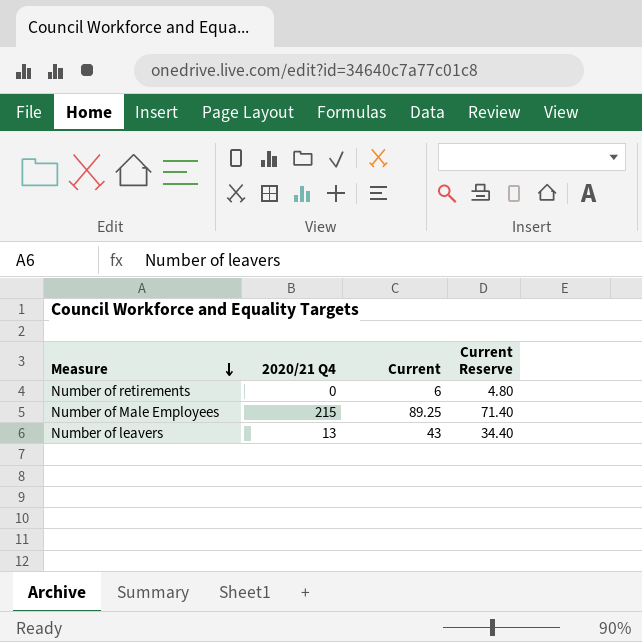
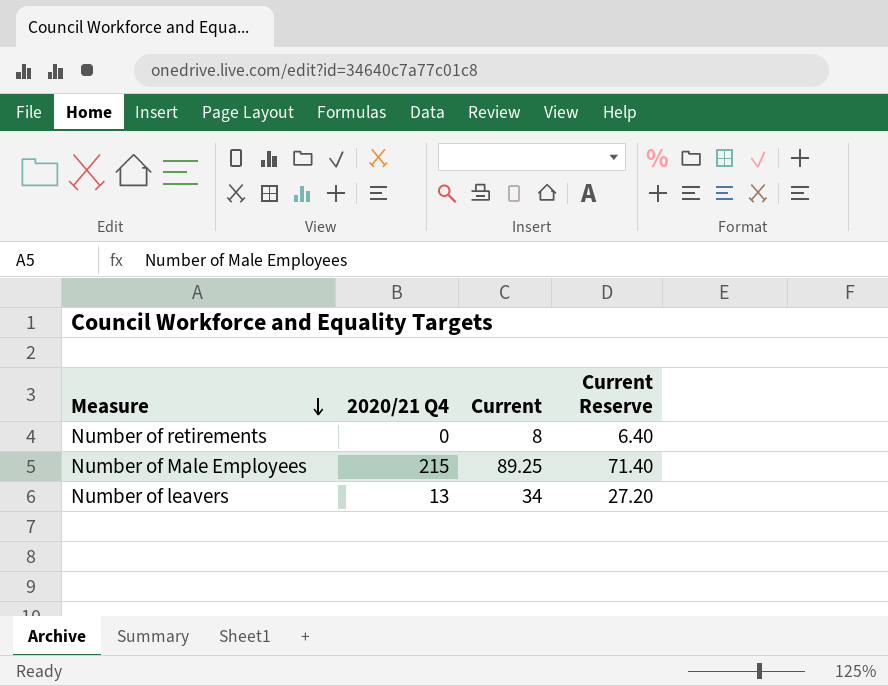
Number of retirements | Current: 6 -> 8
Number of retirements | Current Reserve: 4.80 -> 6.40
Number of leavers | Current: 43 -> 34
Number of leavers | Current Reserve: 34.40 -> 27.20

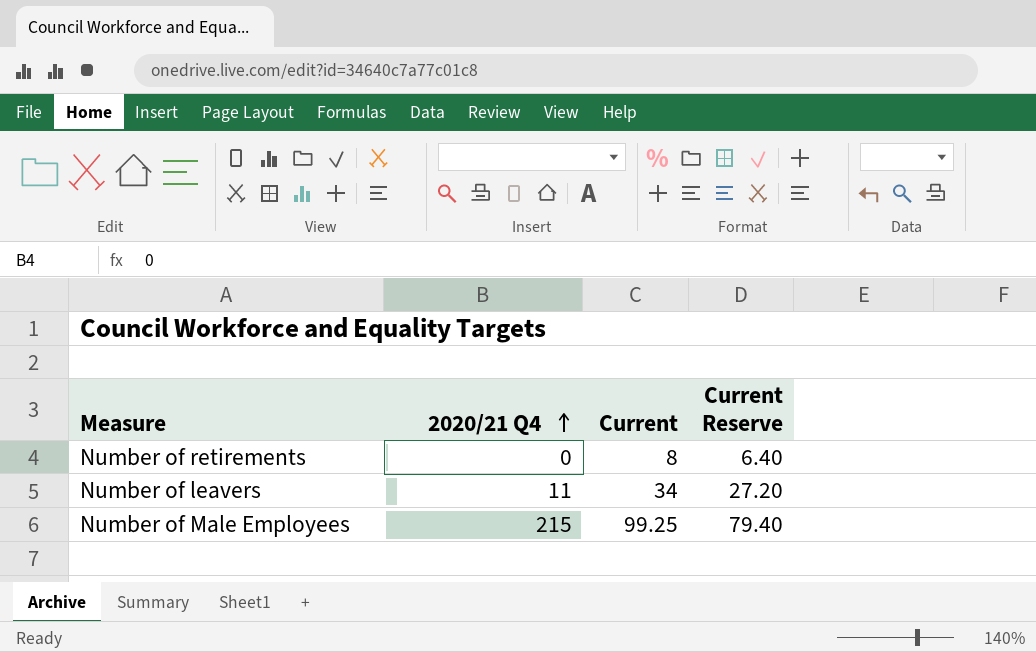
row order: Measure descending -> 2020/21 Q4 ascending
Number of leavers | 2020/21 Q4: 13 -> 11
Number of Male Employees | Current: 89.25 -> 99.25
Number of Male Employees | Current Reserve: 71.40 -> 79.40

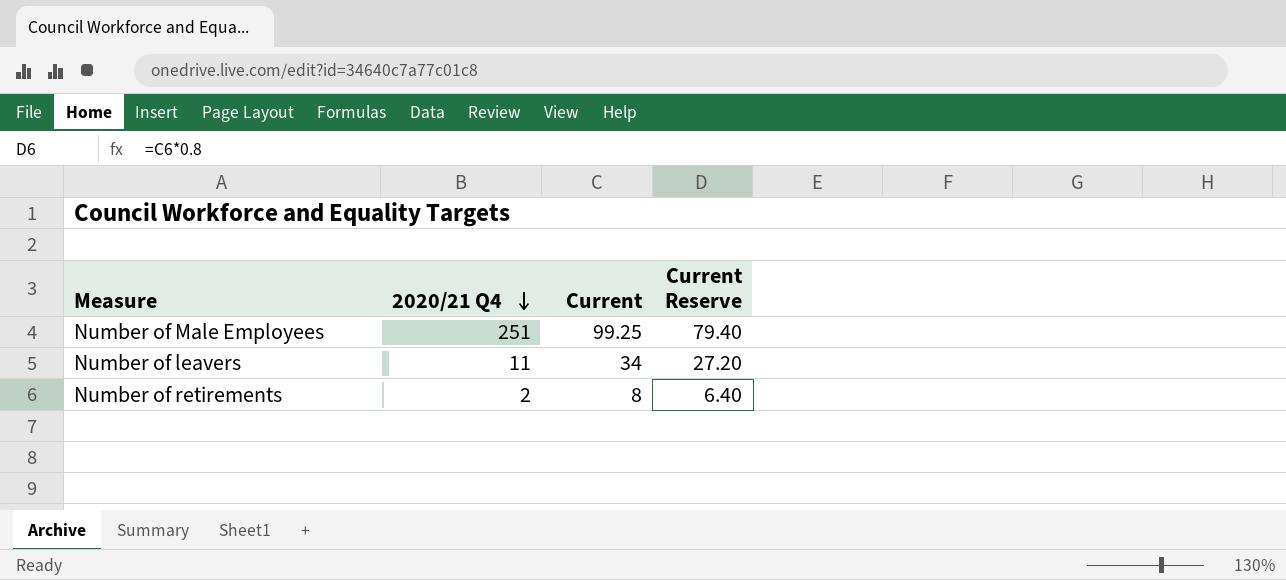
row order: 2020/21 Q4 ascending -> 2020/21 Q4 descending
Number of Male Employees | 2020/21 Q4: 215 -> 251
Number of retirements | 2020/21 Q4: 0 -> 2

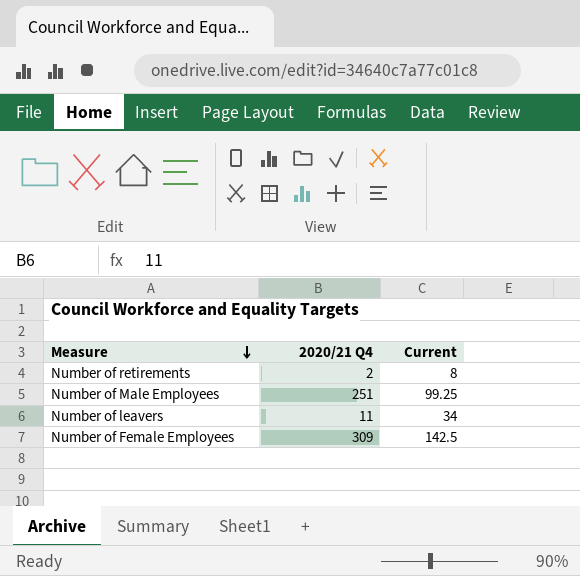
row order: 2020/21 Q4 descending -> Measure descending
column Current Reserve | formula: [Current] * 0.8 -> none
row Number of Female Employees: none -> 309 | 142.5

